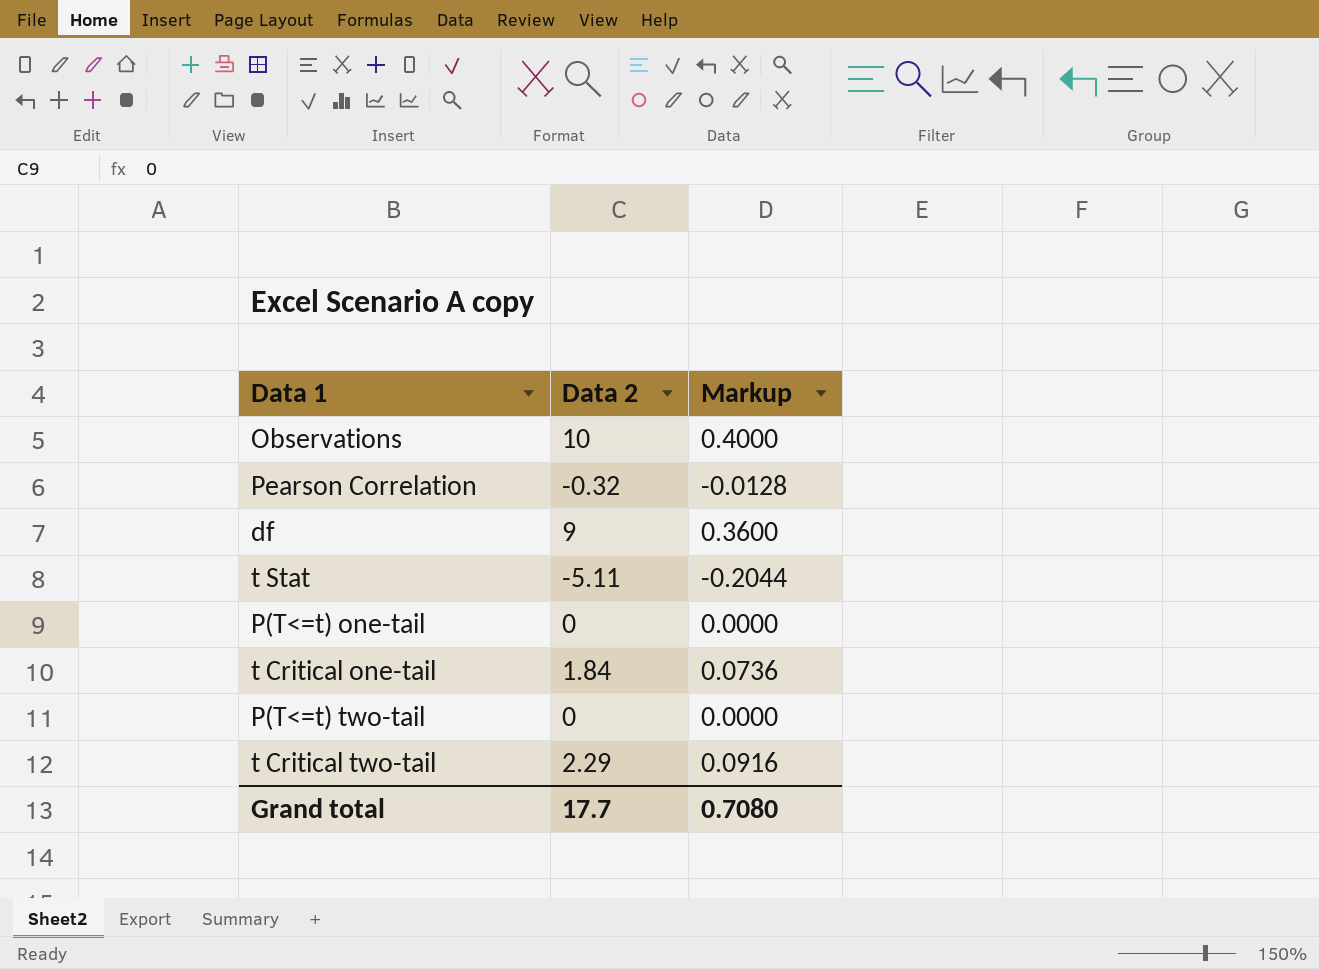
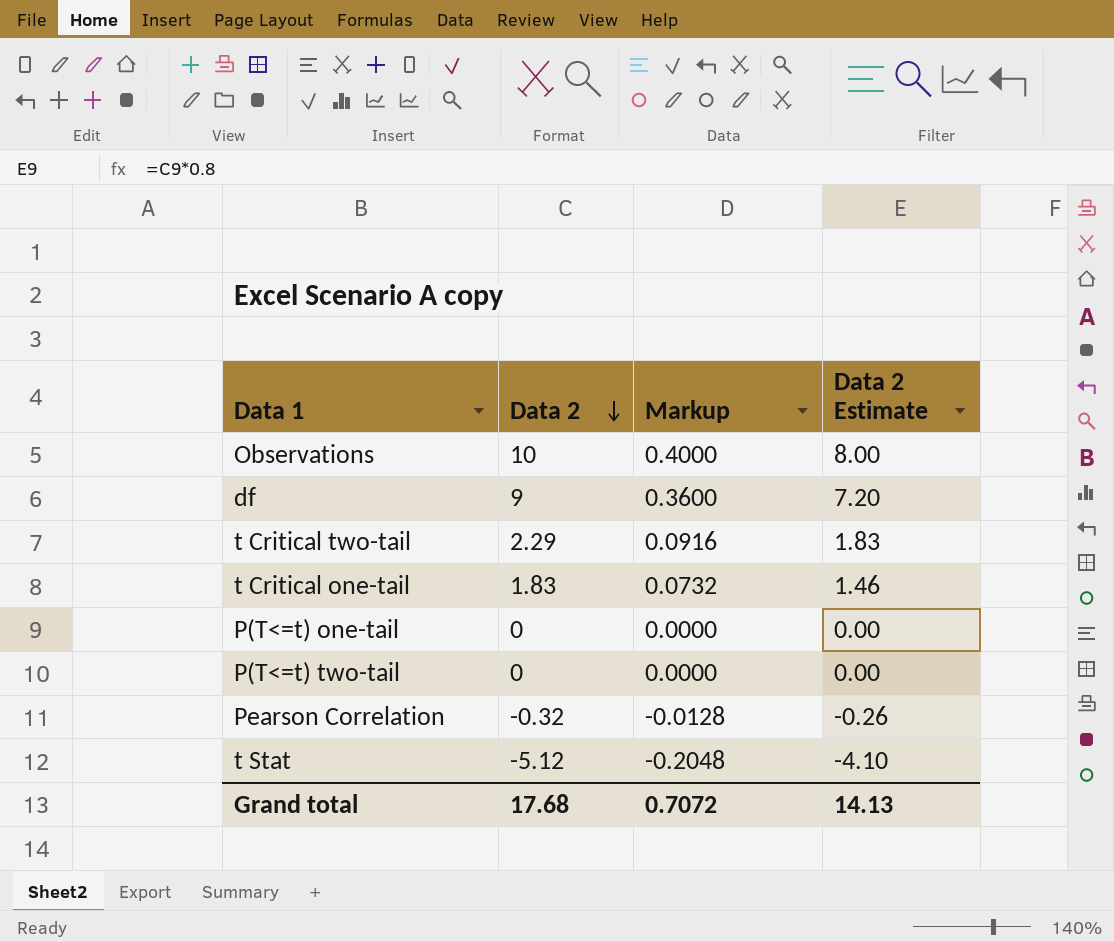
row order: none -> Data 2 descending
column Data 2 Estimate | formula: none -> [Data 2] * 0.8
t Critical one-tail | Data 2: 1.84 -> 1.83
t Critical one-tail | Markup: 0.0736 -> 0.0732
t Stat | Data 2: -5.11 -> -5.12
t Stat | Markup: -0.2044 -> -0.2048
Grand total | Data 2: 17.7 -> 17.68
Grand total | Markup: 0.7080 -> 0.7072

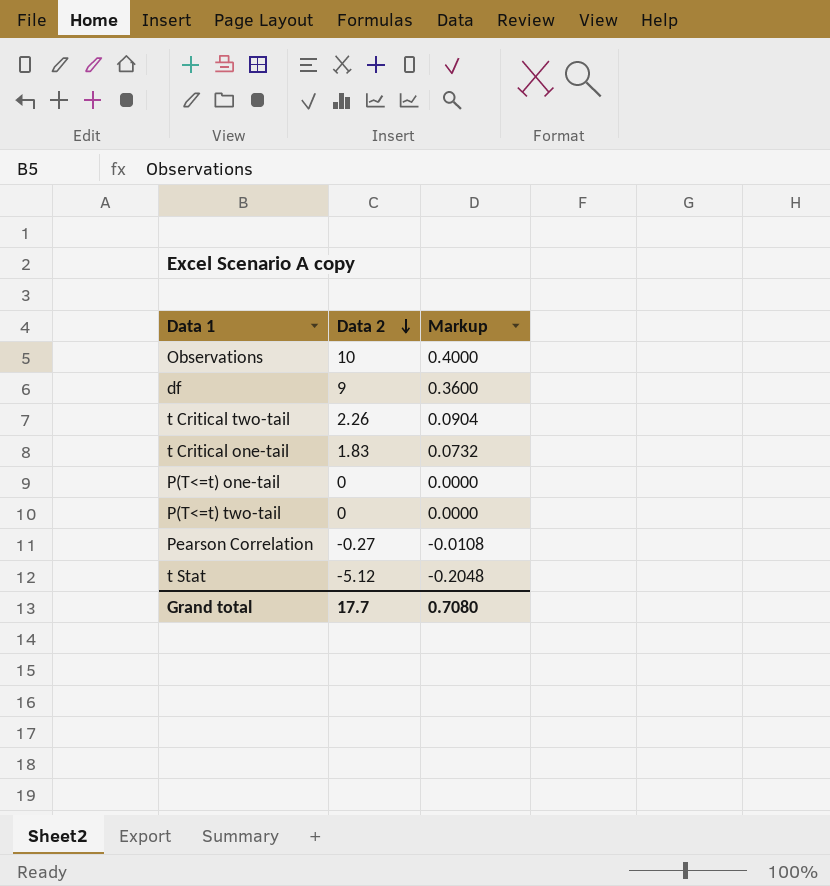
column Data 2 Estimate | formula: [Data 2] * 0.8 -> none
t Critical two-tail | Data 2: 2.29 -> 2.26
t Critical two-tail | Markup: 0.0916 -> 0.0904
Pearson Correlation | Data 2: -0.32 -> -0.27
Pearson Correlation | Markup: -0.0128 -> -0.0108
Grand total | Data 2: 17.68 -> 17.7
Grand total | Markup: 0.7072 -> 0.7080

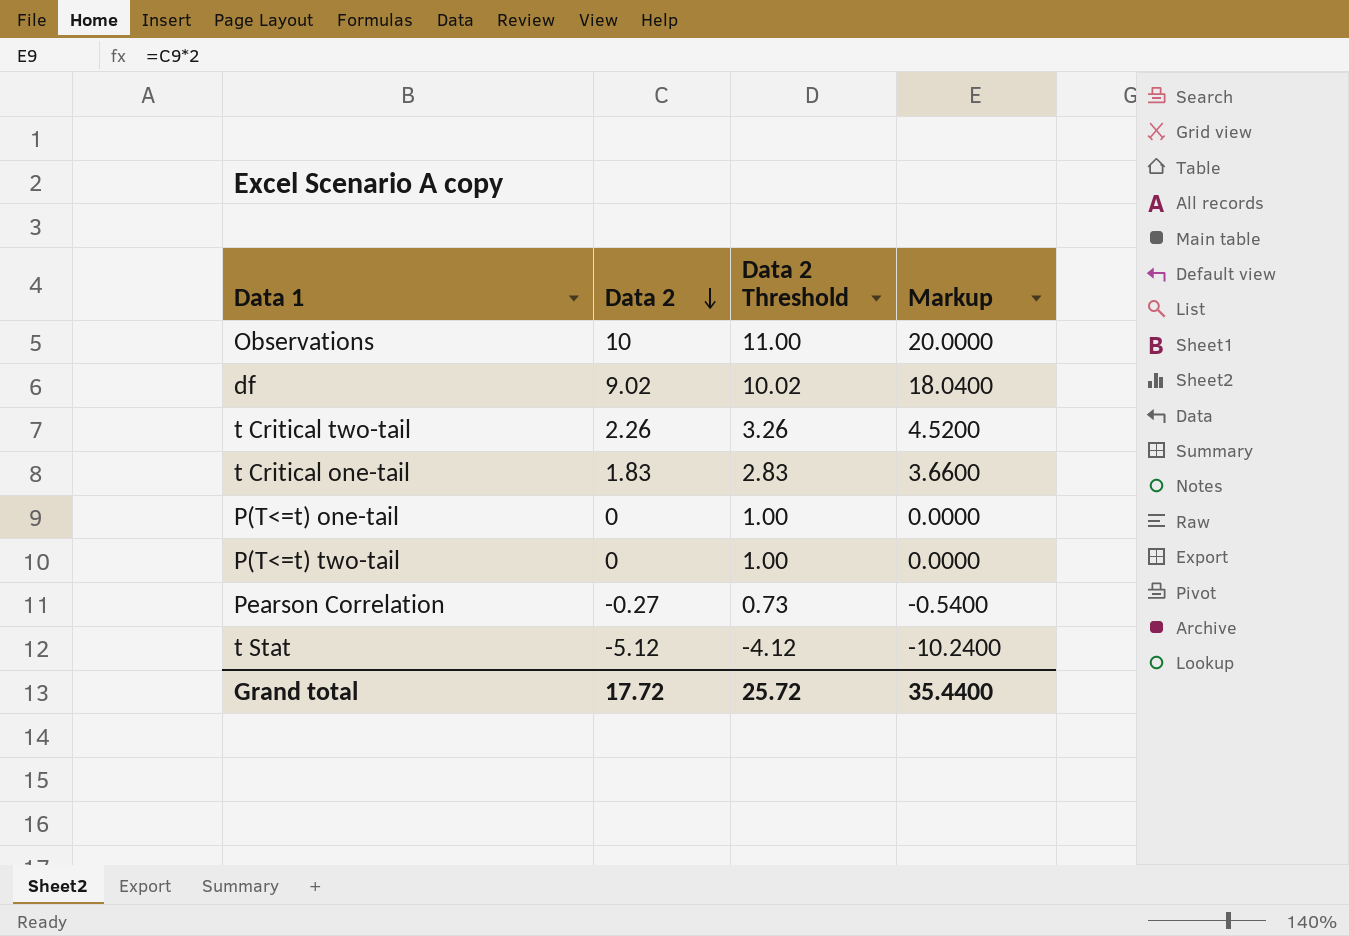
column Data 2 Threshold | formula: none -> [Data 2] + 1
column Markup | formula: [Data 2] * 0.04 -> [Data 2] * 2
df | Data 2: 9 -> 9.02
Grand total | Data 2: 17.7 -> 17.72
Grand total | Markup: 0.7080 -> 35.4400

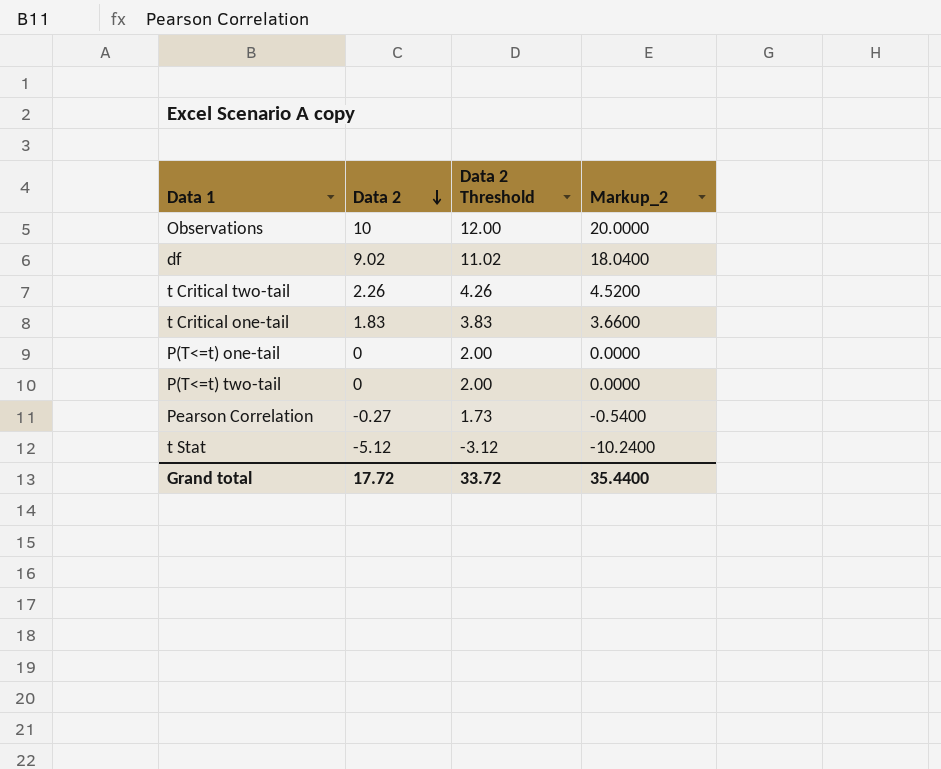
column Data 2 Threshold | formula: [Data 2] + 1 -> [Data 2] + 2
column name: Markup -> Markup_2
Grand total | Data 2 Threshold: 25.72 -> 33.72

